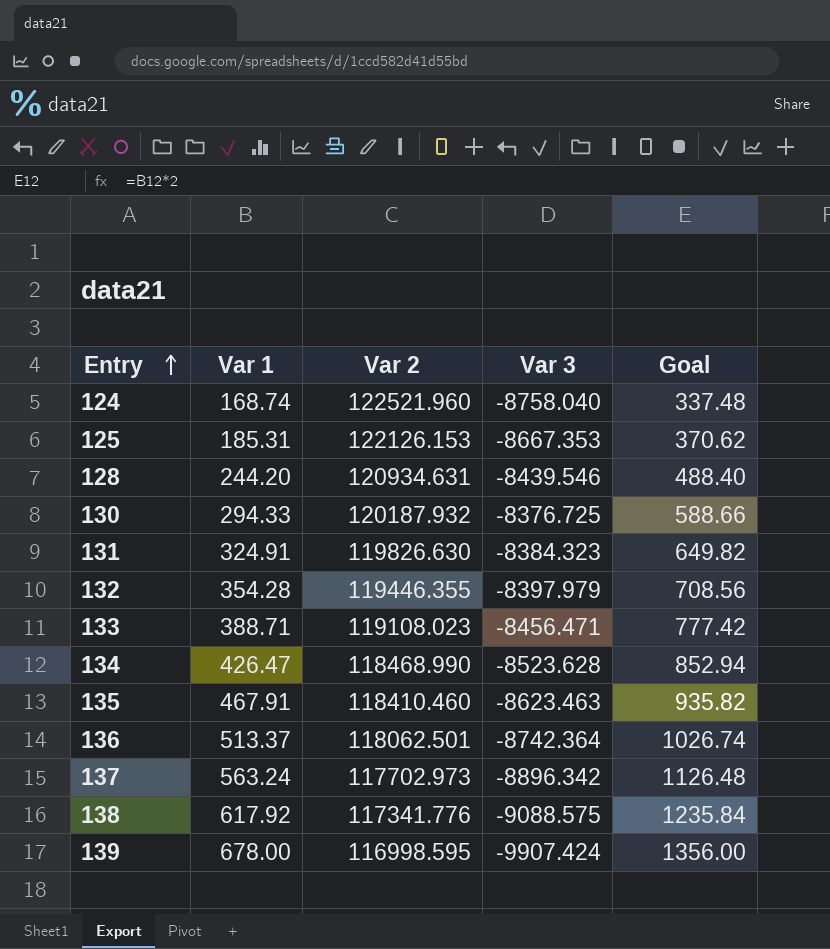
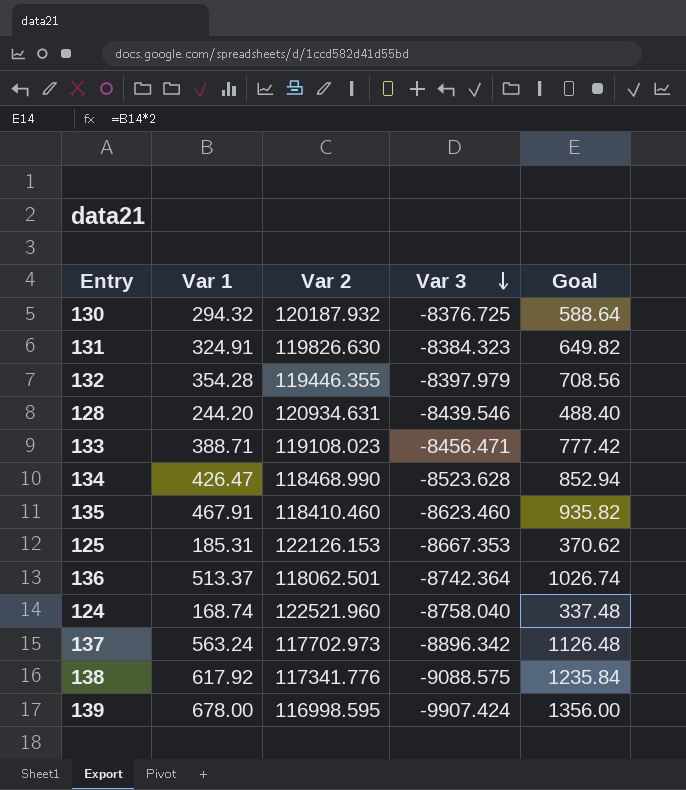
row order: Entry ascending -> Var 3 descending
130 | Var 1: 294.33 -> 294.32
130 | Goal: 588.66 -> 588.64
135 | Var 3: -8623.463 -> -8623.460

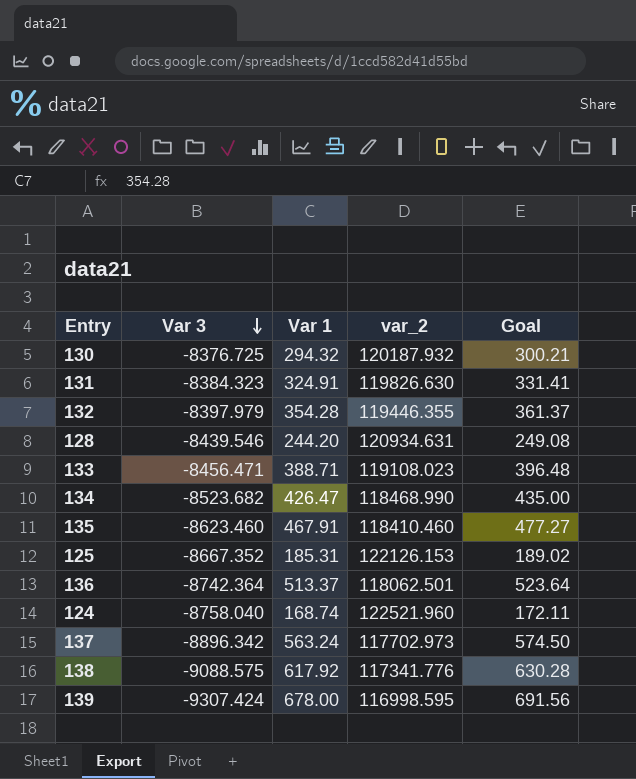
column Var 3 | position: 4 -> 2
column name: Var 2 -> var_2
column Goal | formula: [Var 1] * 2 -> [Var 1] * 1.02
134 | Var 3: -8523.628 -> -8523.682
125 | Var 3: -8667.353 -> -8667.352
139 | Var 3: -9907.424 -> -9307.424

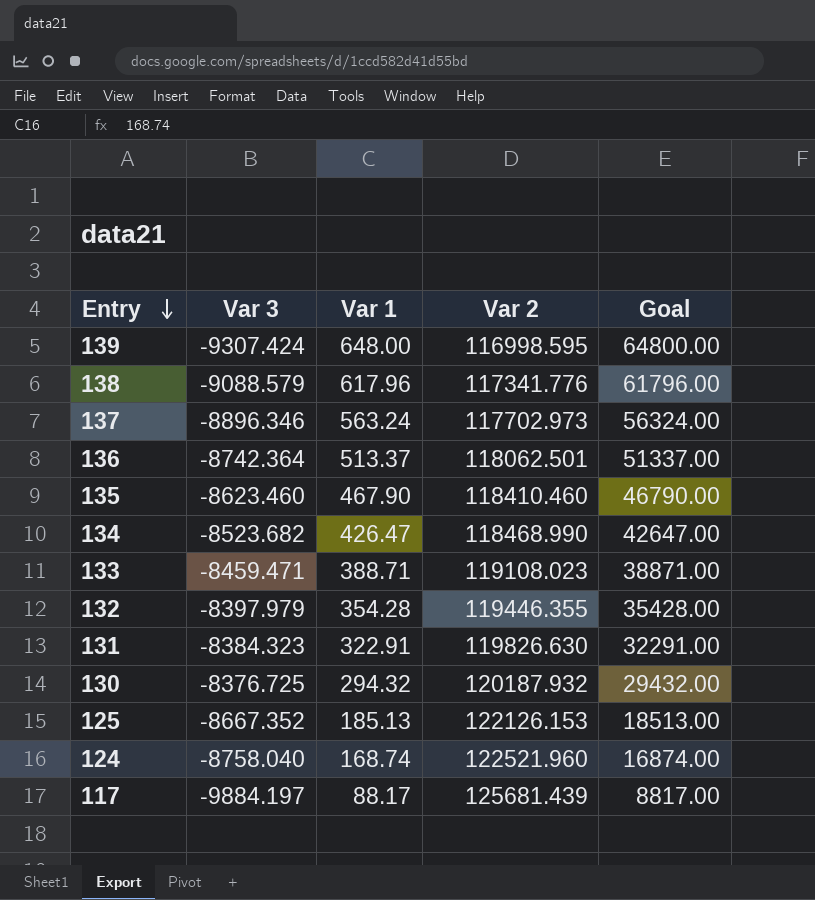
row order: Var 3 descending -> Entry descending
column name: var_2 -> Var 2
column Goal | formula: [Var 1] * 1.02 -> [Var 1] * 100
row 128: -8439.546 | 244.20 | 120934.631 | 249.08 -> none
139 | Var 1: 678.00 -> 648.00
138 | Var 3: -9088.575 -> -9088.579
138 | Var 1: 617.92 -> 617.96
137 | Var 3: -8896.342 -> -8896.346
135 | Var 1: 467.91 -> 467.90
133 | Var 3: -8456.471 -> -8459.471
131 | Var 1: 324.91 -> 322.91
125 | Var 1: 185.31 -> 185.13
row 117: none -> -9884.197 | 88.17 | 125681.439 | 8817.00

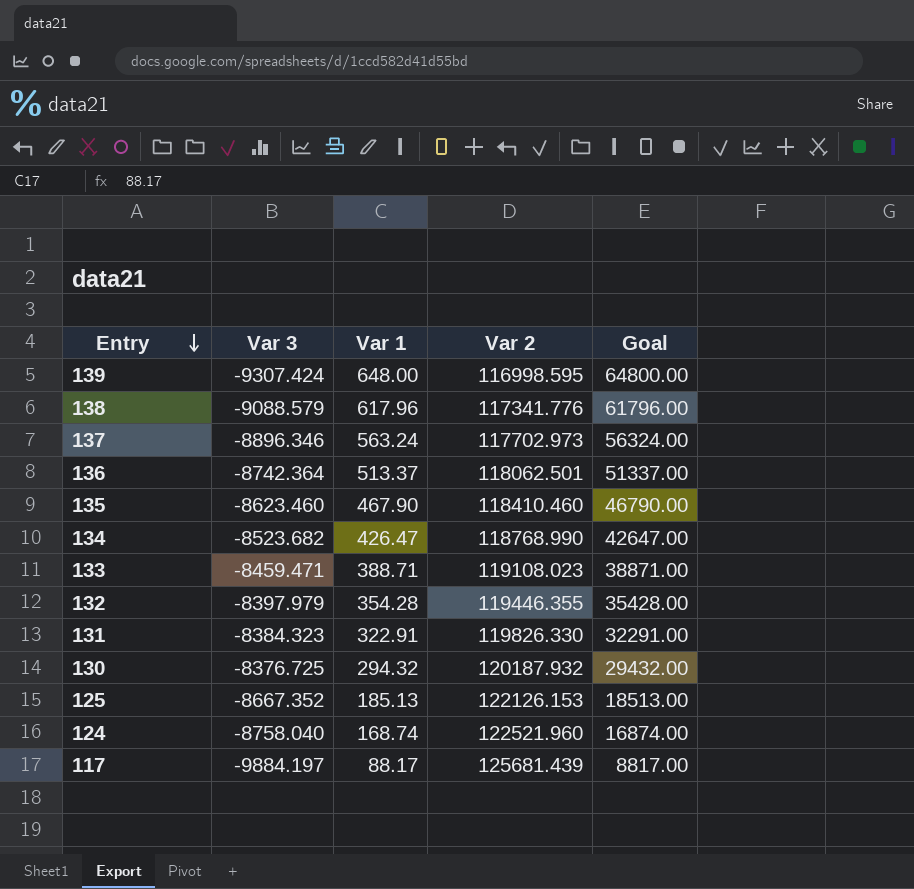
134 | Var 2: 118468.990 -> 118768.990
131 | Var 2: 119826.630 -> 119826.330

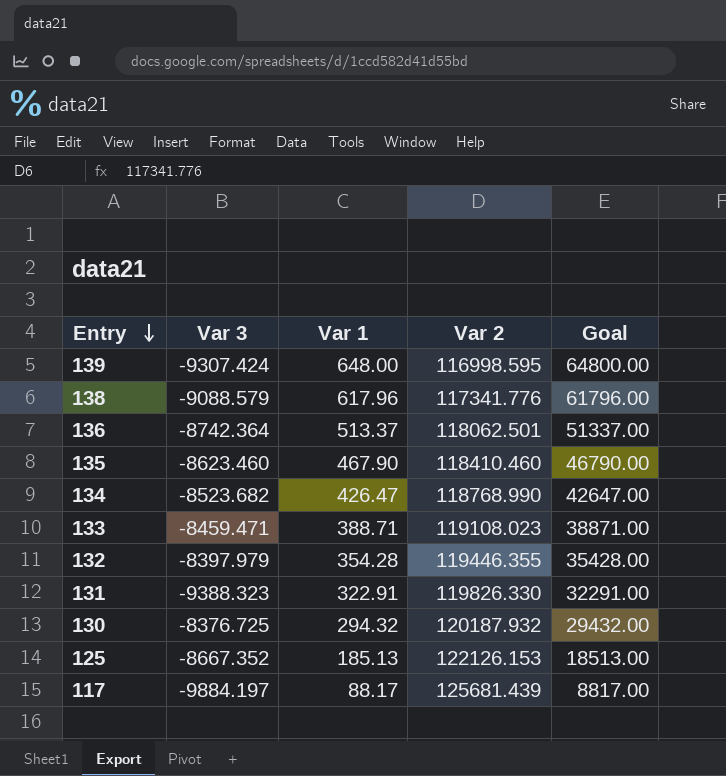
row 137: -8896.346 | 563.24 | 117702.973 | 56324.00 -> none
row 124: -8758.040 | 168.74 | 122521.960 | 16874.00 -> none
131 | Var 3: -8384.323 -> -9388.323

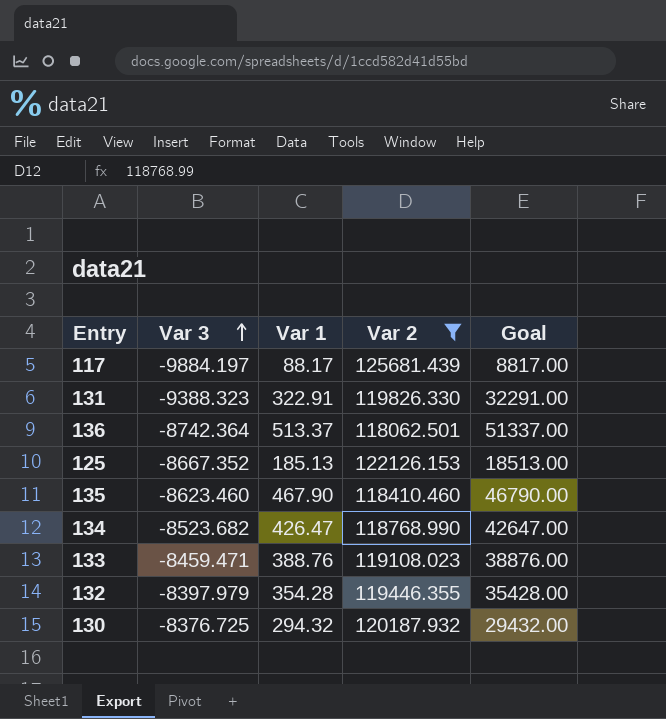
filter: none -> Var 2 >= 118062.501
row order: Entry descending -> Var 3 ascending
133 | Var 1: 388.71 -> 388.76
133 | Goal: 38871.00 -> 38876.00

